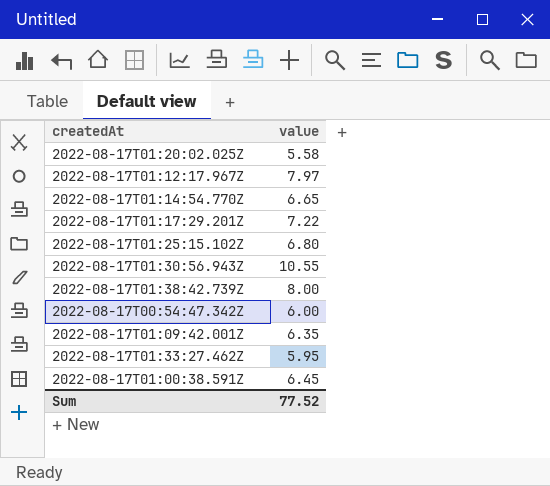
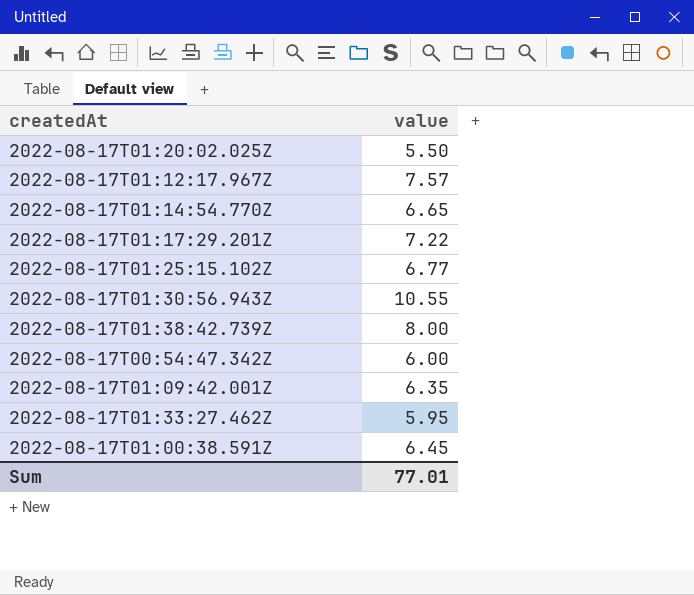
2022-08-17T01:20:02.025Z | value: 5.58 -> 5.50
2022-08-17T01:12:17.967Z | value: 7.97 -> 7.57
2022-08-17T01:25:15.102Z | value: 6.80 -> 6.77
Sum | value: 77.52 -> 77.01

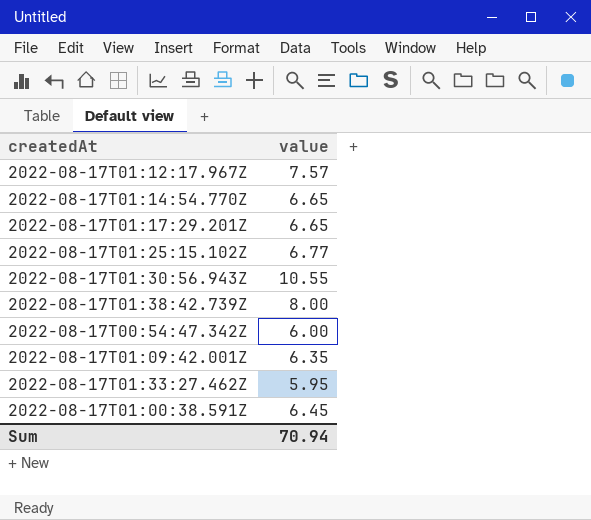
row 2022-08-17T01:20:02.025Z: 5.50 -> none
2022-08-17T01:17:29.201Z | value: 7.22 -> 6.65
Sum | value: 77.01 -> 70.94

